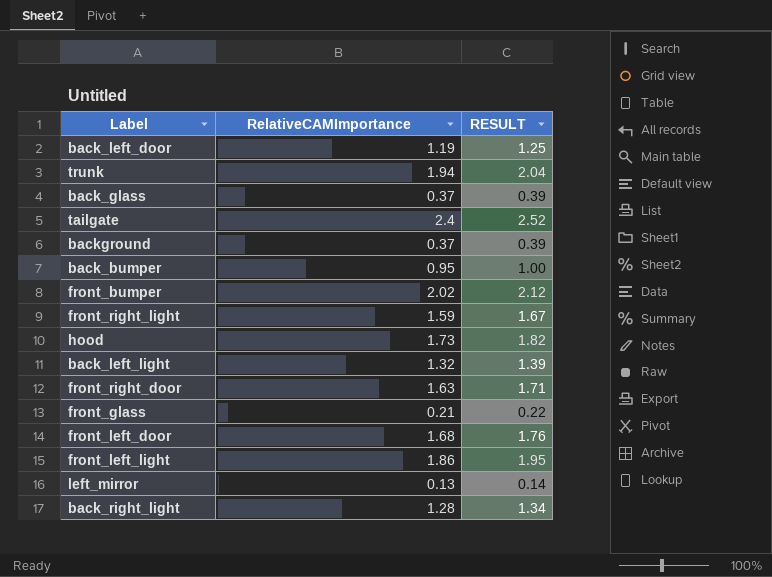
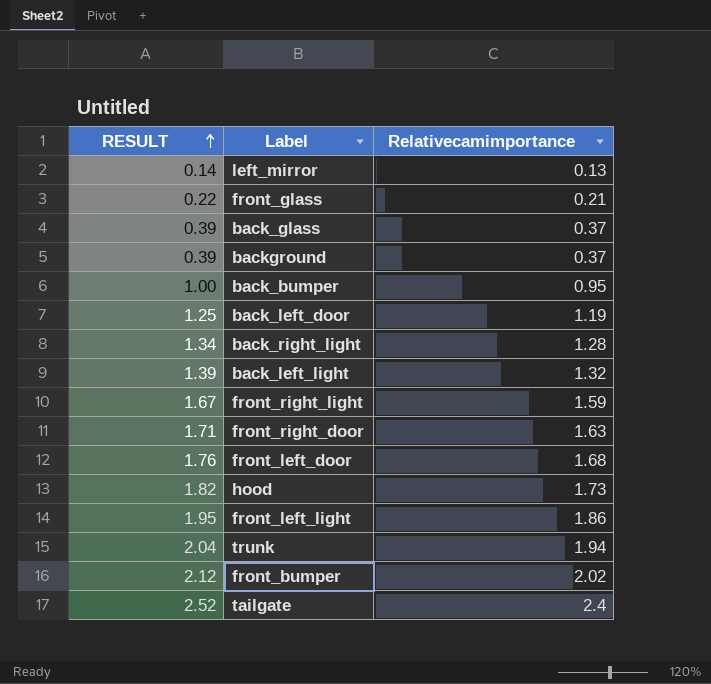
row order: none -> RESULT ascending
column RESULT | position: 3 -> 1
column name: RelativeCAMImportance -> Relativecamimportance

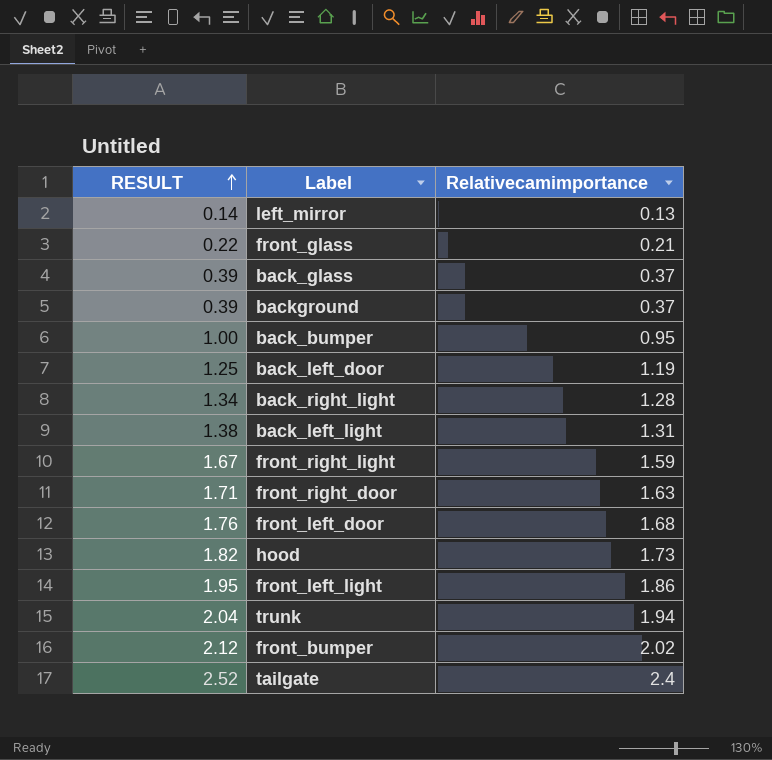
back_left_light | RESULT: 1.39 -> 1.38
back_left_light | Relativecamimportance: 1.32 -> 1.31

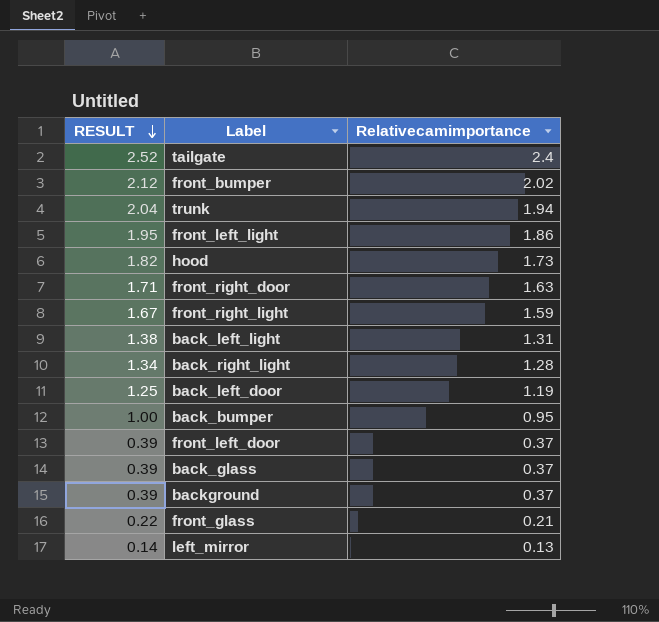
row order: RESULT ascending -> RESULT descending
front_left_door | RESULT: 1.76 -> 0.39
front_left_door | Relativecamimportance: 1.68 -> 0.37

